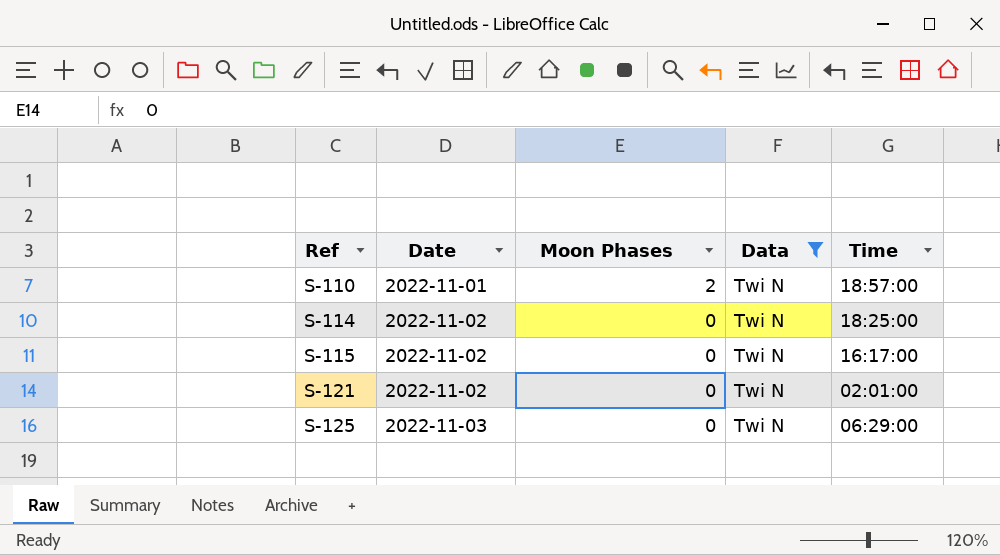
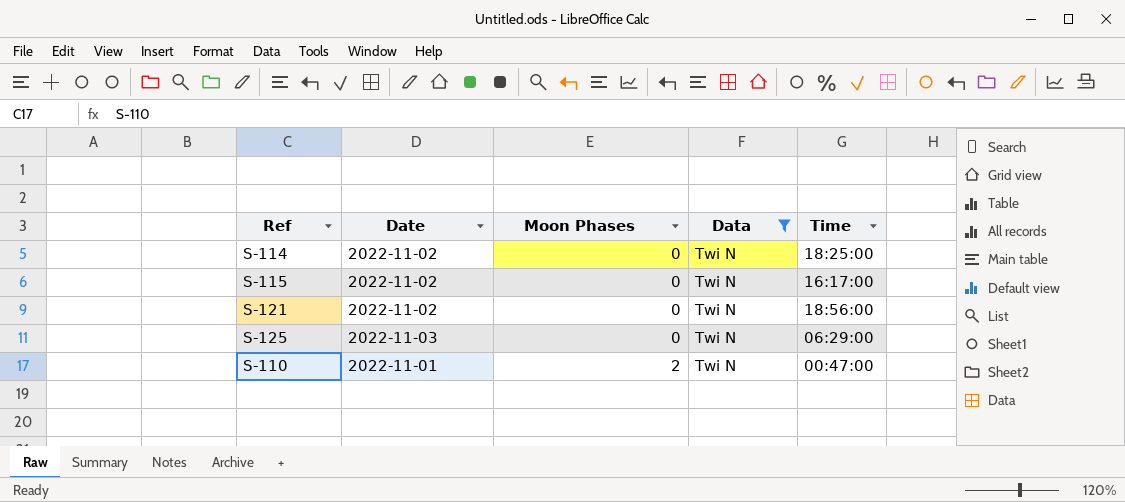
row order: Ref ascending -> Moon Phases ascending
S-121 | Time: 02:01:00 -> 18:56:00
S-110 | Time: 18:57:00 -> 00:47:00

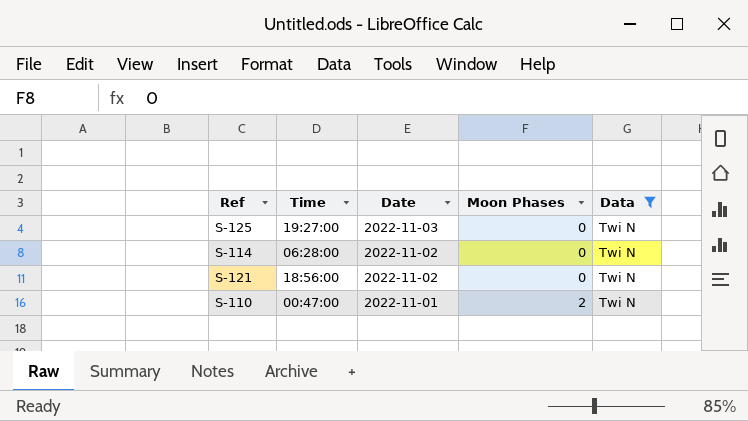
row order: Moon Phases ascending -> Date descending
column Time | position: 5 -> 2
row S-115: 2022-11-02 | 0 | Twi N | 16:17:00 -> none
S-125 | Time: 06:29:00 -> 19:27:00
S-114 | Time: 18:25:00 -> 06:28:00

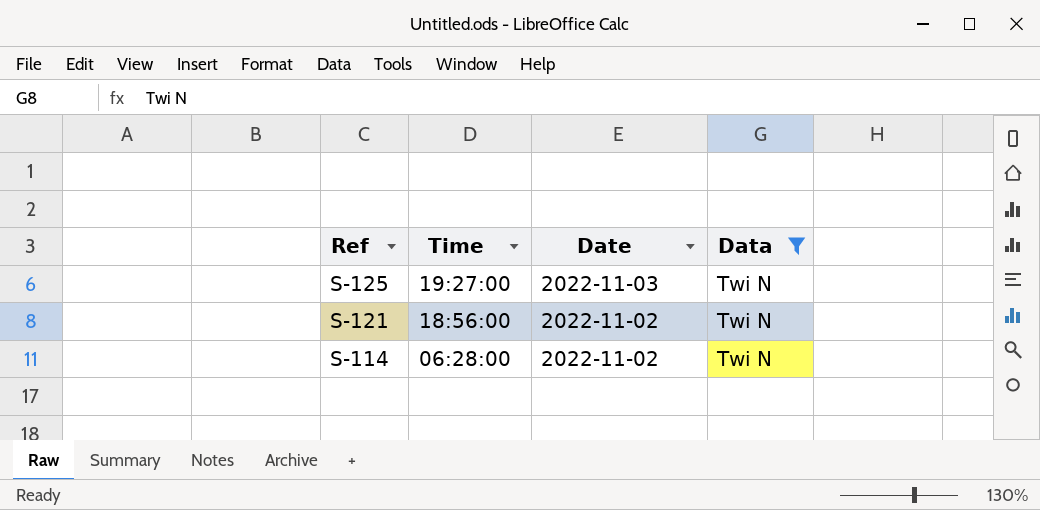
row order: Date descending -> Ref descending
column Moon Phases | position: 4 -> none
row S-110: 00:47:00 | 2022-11-01 | 2 | Twi N -> none

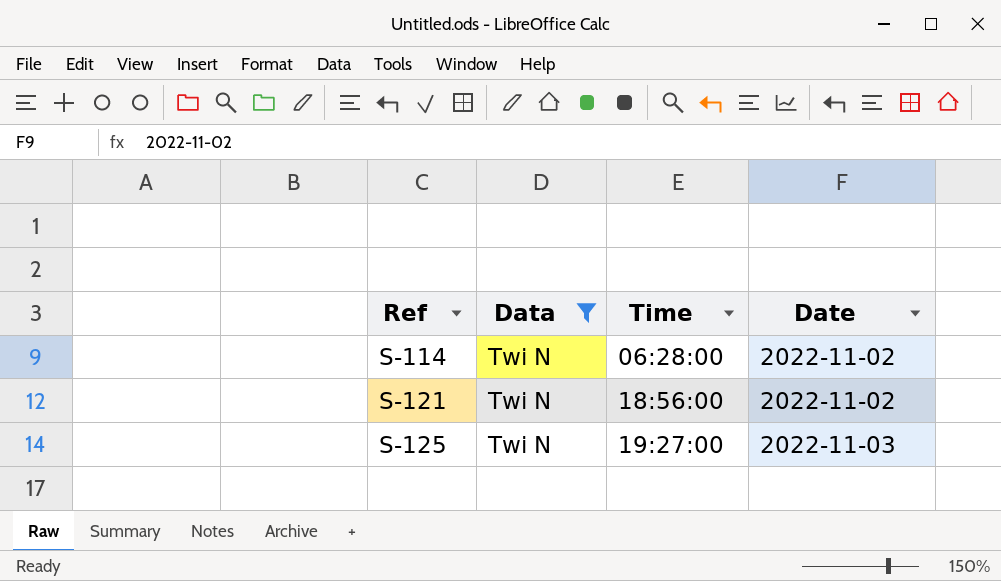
row order: Ref descending -> Ref ascending
column Data | position: 4 -> 2

